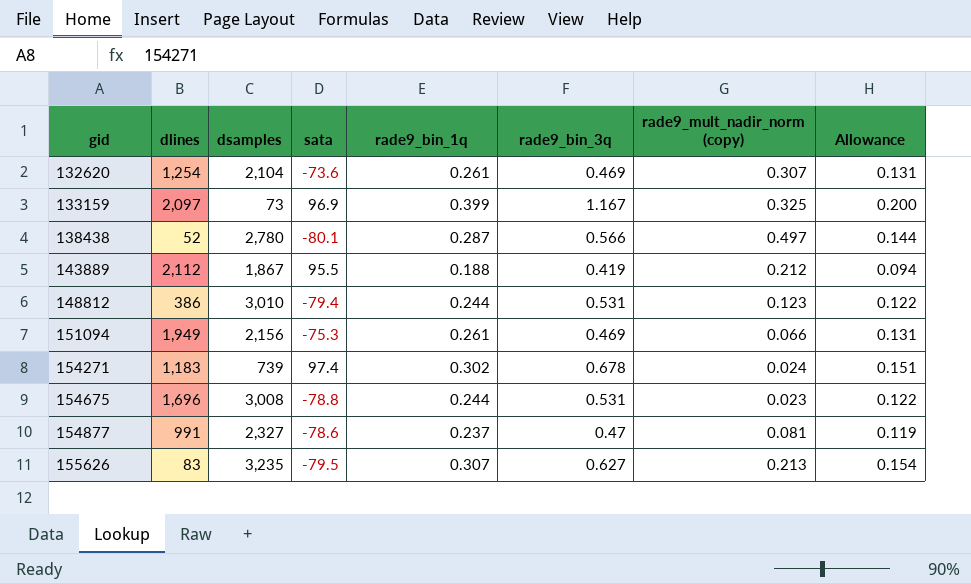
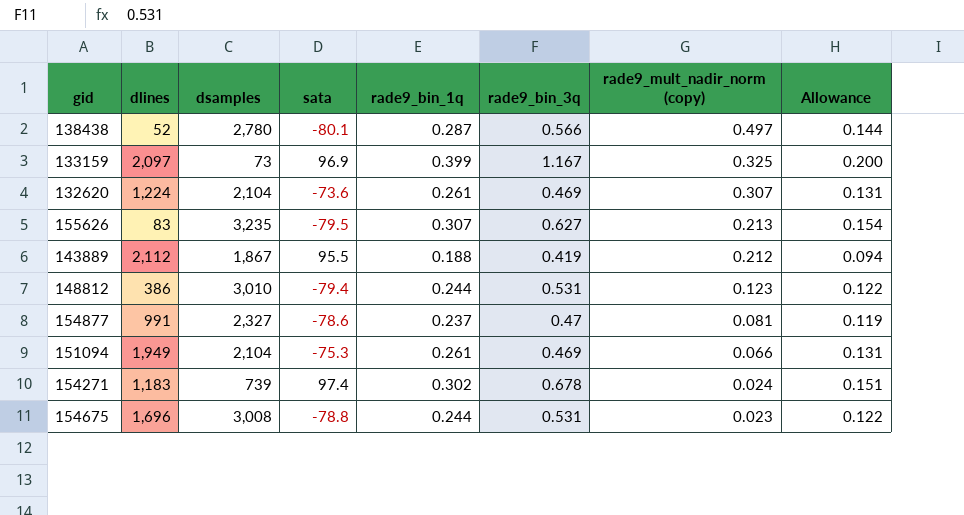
row order: gid ascending -> rade9_mult_nadir_norm (copy) descending
132620 | dlines: 1,254 -> 1,224
151094 | dsamples: 2,156 -> 2,104

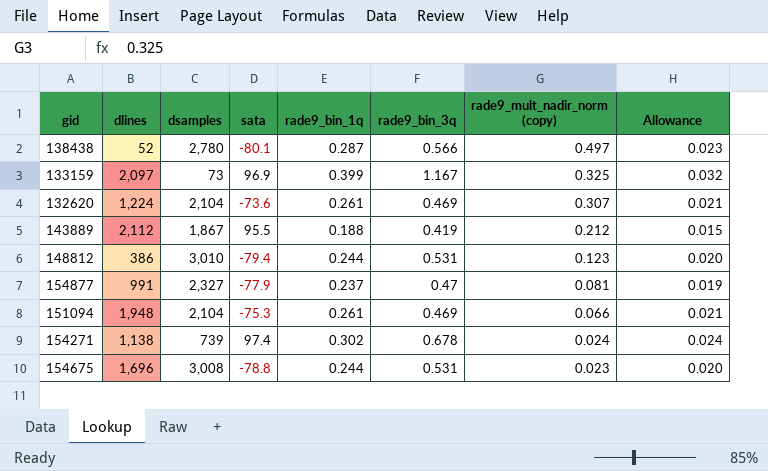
column Allowance | formula: [rade9_bin_1q] * 0.5 -> [rade9_bin_1q] * 0.08
row 155626: 83 | 3,235 | -79.5 | 0.307 | 0.627 | 0.213 | 0.154 -> none
154877 | sata: -78.6 -> -77.9
151094 | dlines: 1,949 -> 1,948
154271 | dlines: 1,183 -> 1,138

